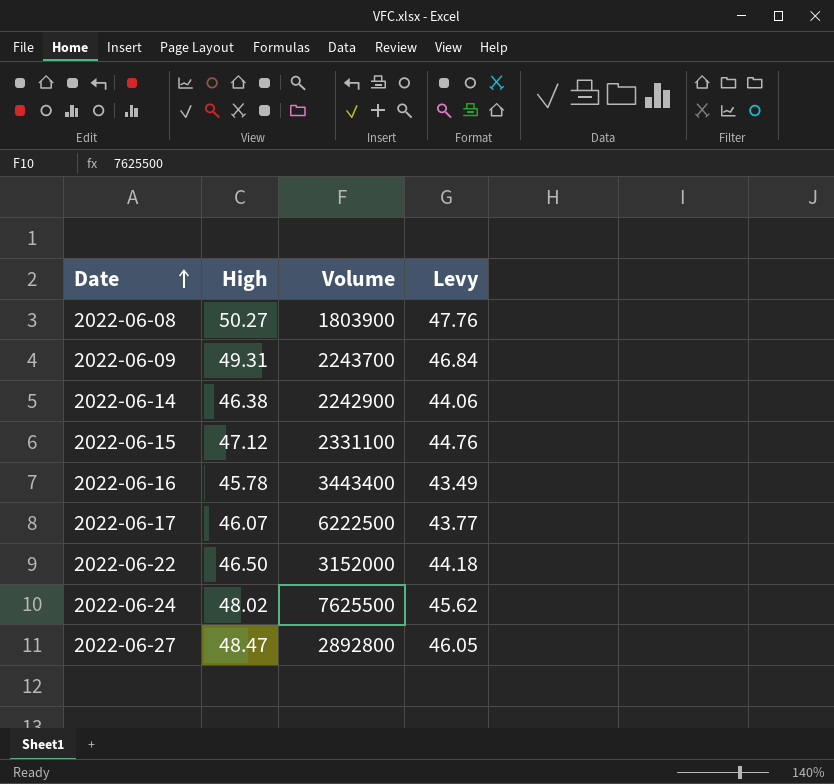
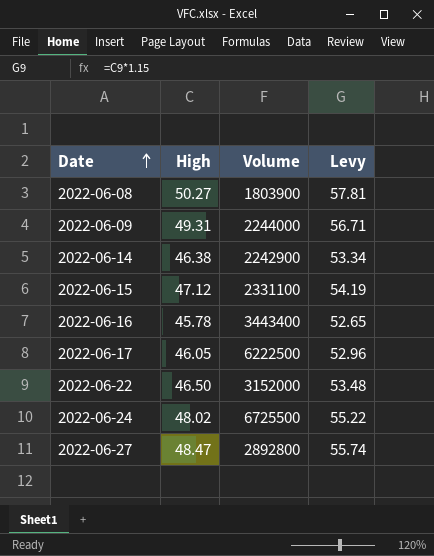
column Levy | formula: [High] * 0.95 -> [High] * 1.15
2022-06-09 | Volume: 2243700 -> 2244000
2022-06-17 | High: 46.07 -> 46.05
2022-06-24 | Volume: 7625500 -> 6725500

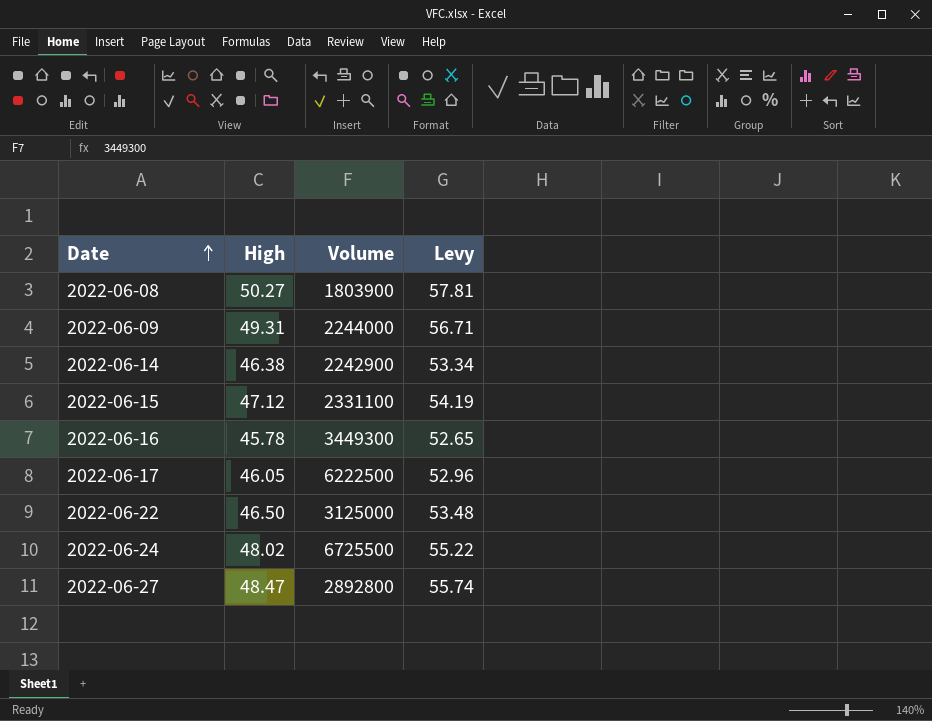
2022-06-16 | Volume: 3443400 -> 3449300
2022-06-22 | Volume: 3152000 -> 3125000

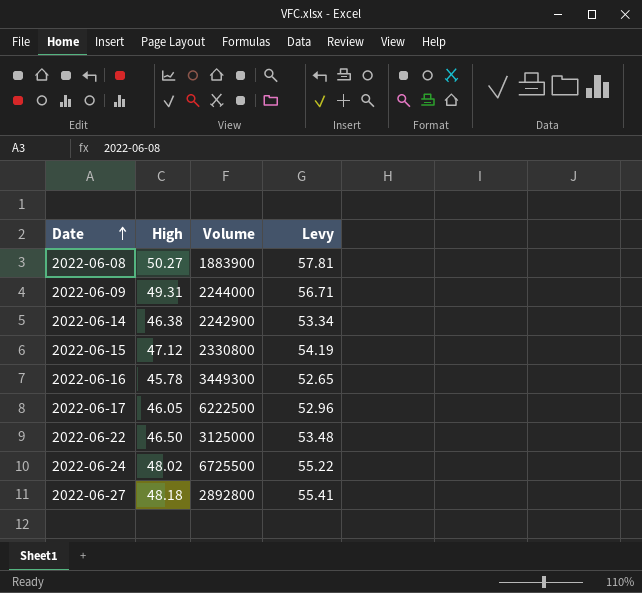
2022-06-08 | Volume: 1803900 -> 1883900
2022-06-15 | Volume: 2331100 -> 2330800
2022-06-27 | High: 48.47 -> 48.18
2022-06-27 | Levy: 55.74 -> 55.41

